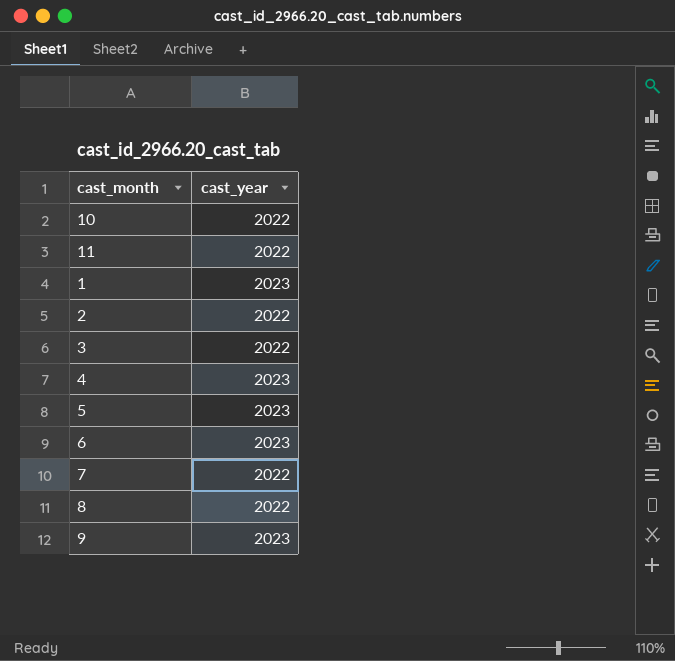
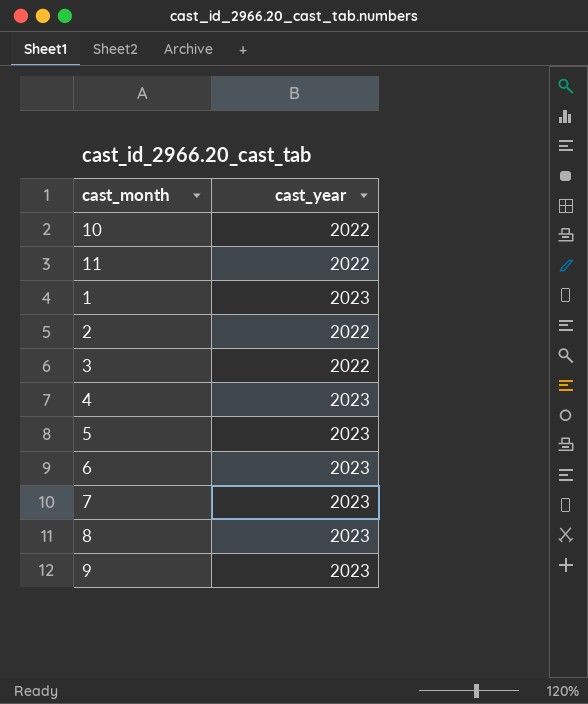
7 | cast_year: 2022 -> 2023
8 | cast_year: 2022 -> 2023

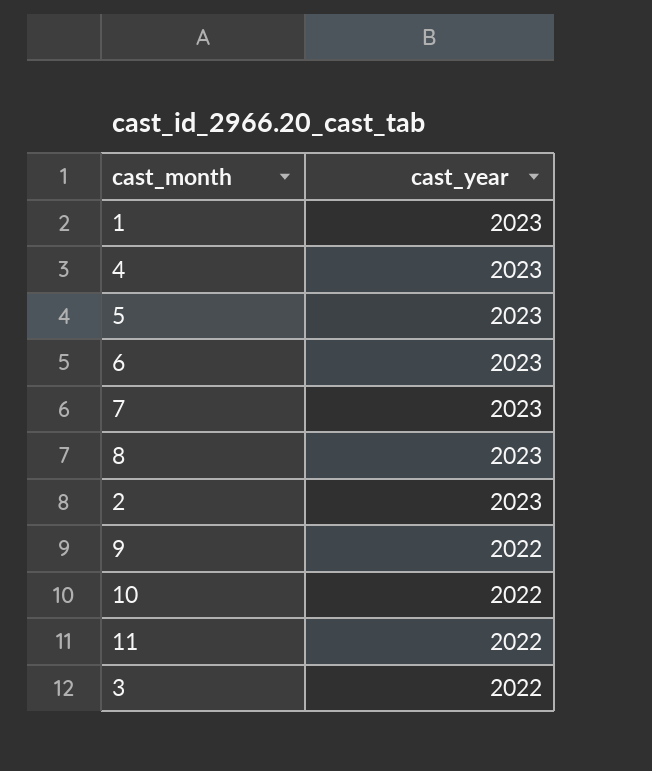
row order: none -> cast_year descending
2 | cast_year: 2022 -> 2023
9 | cast_year: 2023 -> 2022

